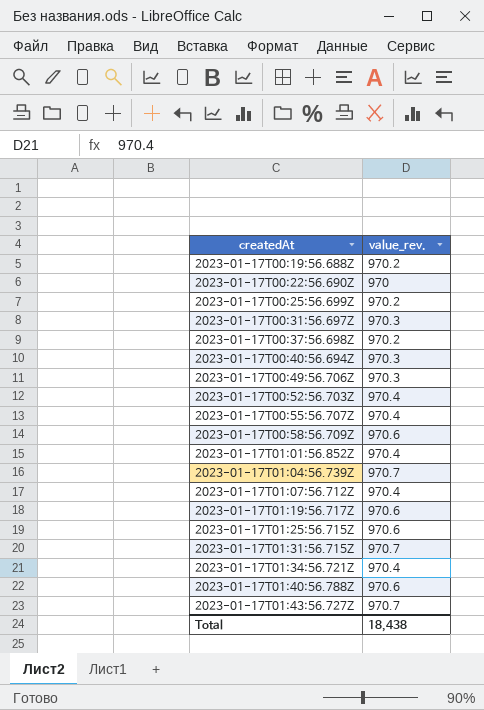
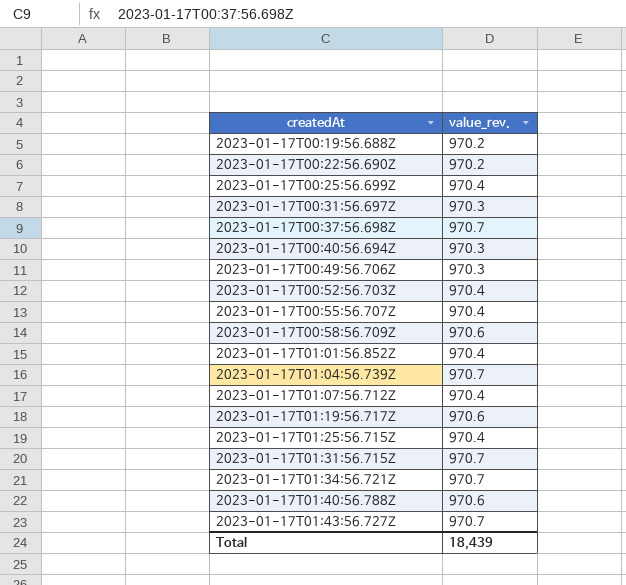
2023-01-17T00:22:56.690Z | value_rev.: 970 -> 970.2
2023-01-17T00:25:56.699Z | value_rev.: 970.2 -> 970.4
2023-01-17T00:37:56.698Z | value_rev.: 970.2 -> 970.7
2023-01-17T01:25:56.715Z | value_rev.: 970.6 -> 970.4
2023-01-17T01:34:56.721Z | value_rev.: 970.4 -> 970.7
Total | value_rev.: 18,438 -> 18,439

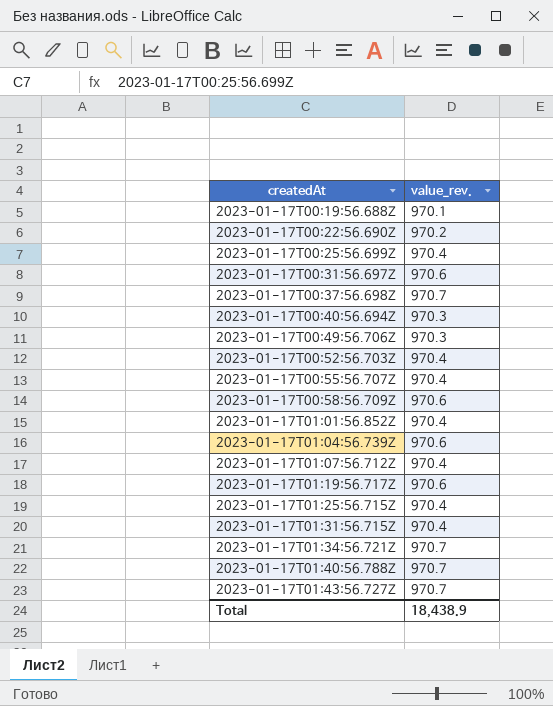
2023-01-17T00:19:56.688Z | value_rev.: 970.2 -> 970.1
2023-01-17T00:31:56.697Z | value_rev.: 970.3 -> 970.6
2023-01-17T01:04:56.739Z | value_rev.: 970.7 -> 970.6
2023-01-17T01:31:56.715Z | value_rev.: 970.7 -> 970.4
2023-01-17T01:40:56.788Z | value_rev.: 970.6 -> 970.7
Total | value_rev.: 18,439 -> 18,438.9

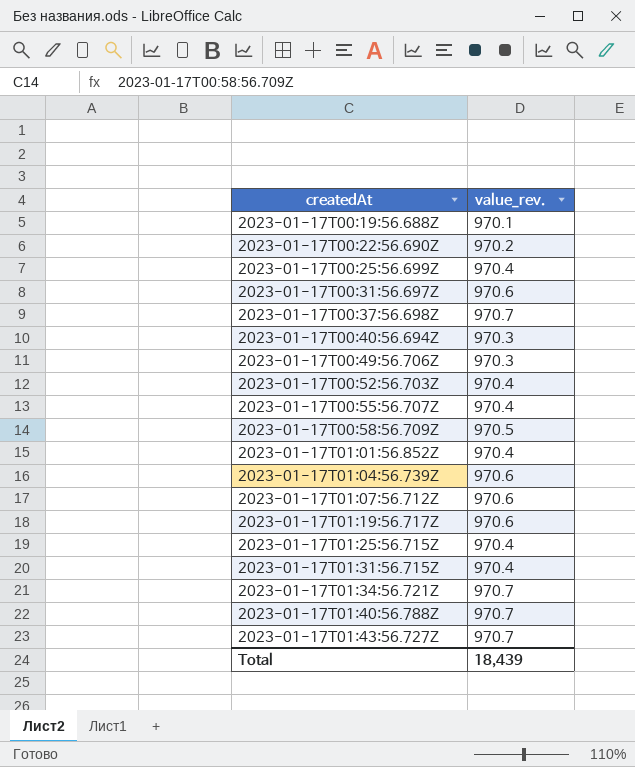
2023-01-17T00:58:56.709Z | value_rev.: 970.6 -> 970.5
2023-01-17T01:07:56.712Z | value_rev.: 970.4 -> 970.6
Total | value_rev.: 18,438.9 -> 18,439

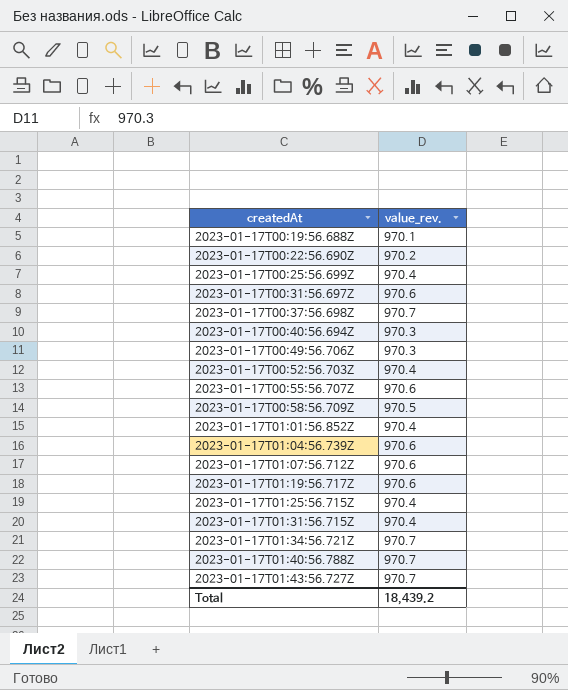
2023-01-17T00:55:56.707Z | value_rev.: 970.4 -> 970.6
Total | value_rev.: 18,439 -> 18,439.2

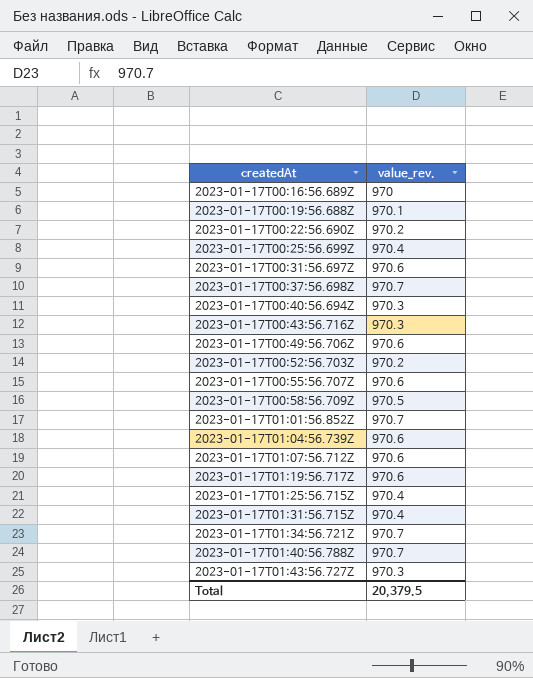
row 2023-01-17T00:16:56.689Z: none -> 970
row 2023-01-17T00:43:56.716Z: none -> 970.3
2023-01-17T00:49:56.706Z | value_rev.: 970.3 -> 970.6
2023-01-17T00:52:56.703Z | value_rev.: 970.4 -> 970.2
2023-01-17T01:01:56.852Z | value_rev.: 970.4 -> 970.7
2023-01-17T01:43:56.727Z | value_rev.: 970.7 -> 970.3
Total | value_rev.: 18,439.2 -> 20,379.5

